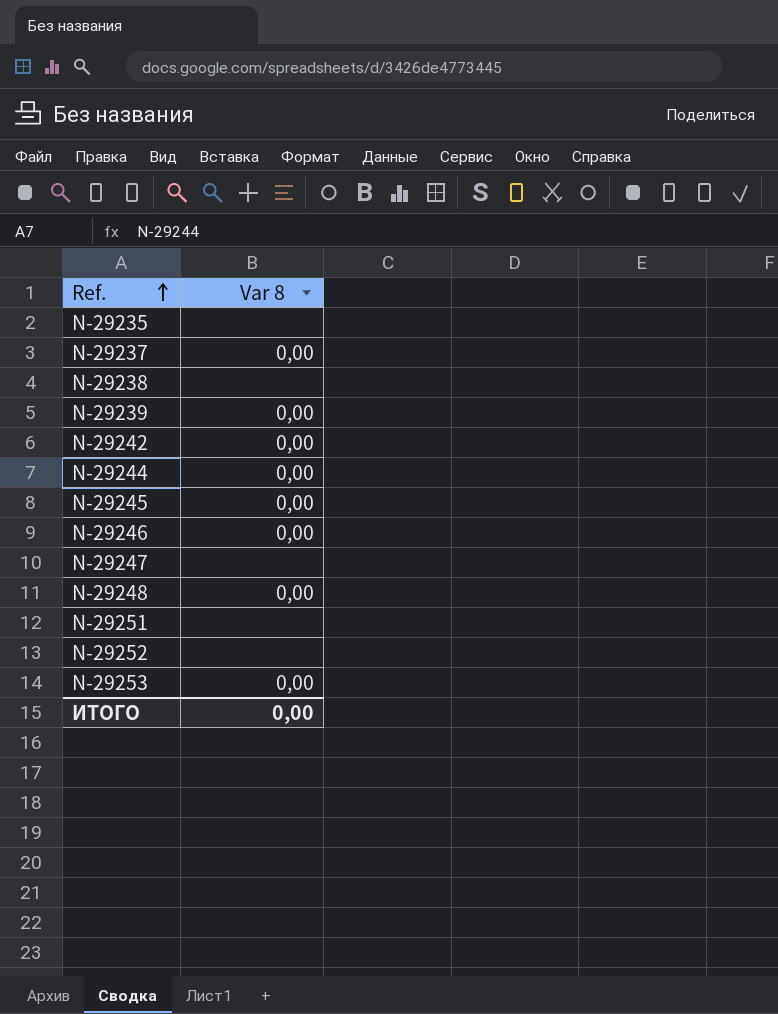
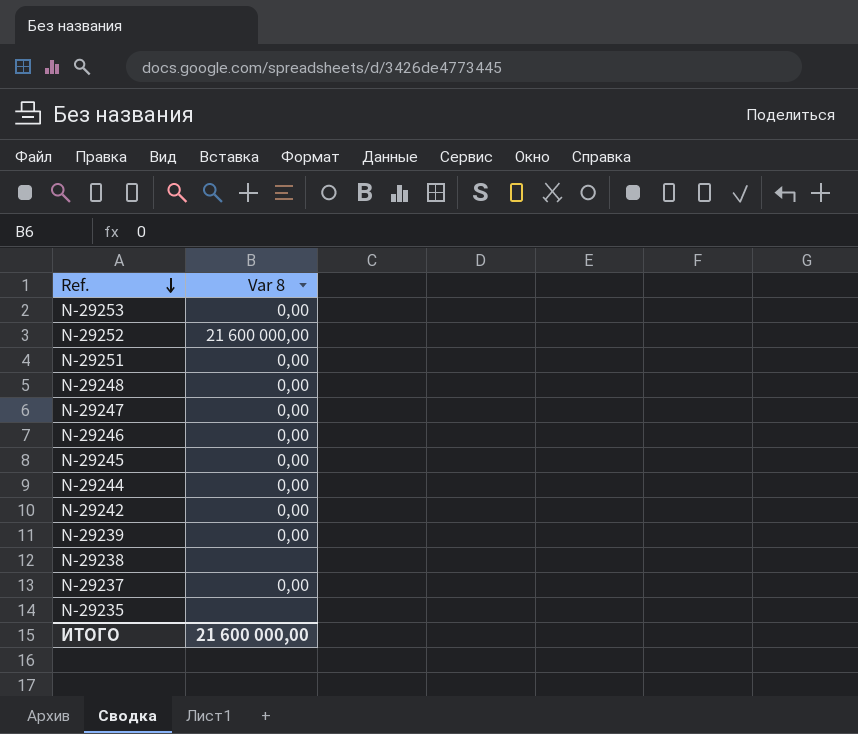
row order: Ref. ascending -> Ref. descending
N-29252 | Var 8: none -> 21 600 000,00
N-29251 | Var 8: none -> 0,00
N-29247 | Var 8: none -> 0,00
ИТОГО | Var 8: 0,00 -> 21 600 000,00

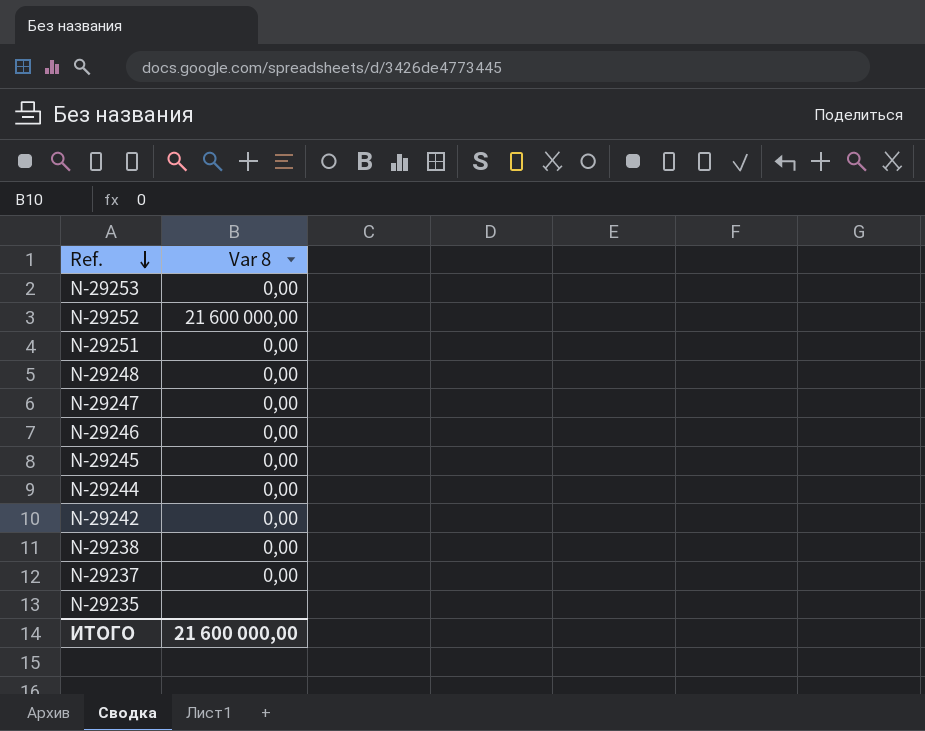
row N-29239: 0,00 -> none
N-29238 | Var 8: none -> 0,00

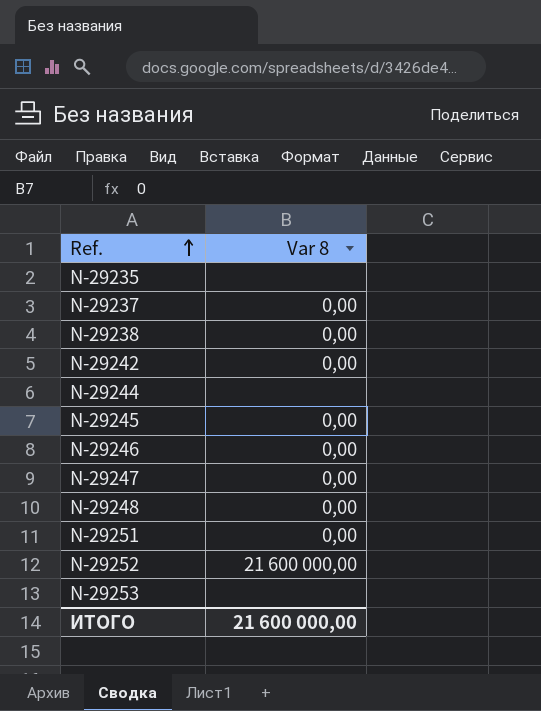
row order: Ref. descending -> Ref. ascending
N-29244 | Var 8: 0,00 -> none
N-29253 | Var 8: 0,00 -> none

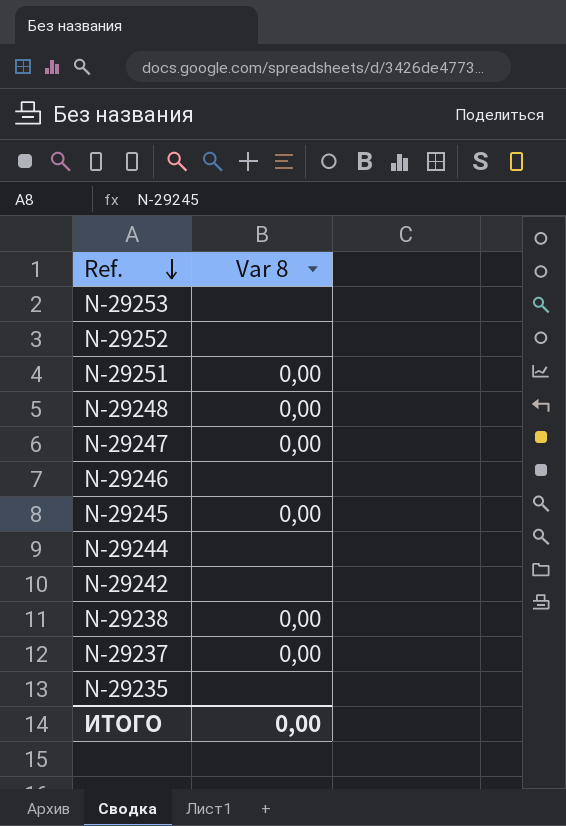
row order: Ref. ascending -> Ref. descending
N-29252 | Var 8: 21 600 000,00 -> none
N-29246 | Var 8: 0,00 -> none
N-29242 | Var 8: 0,00 -> none
ИТОГО | Var 8: 21 600 000,00 -> 0,00

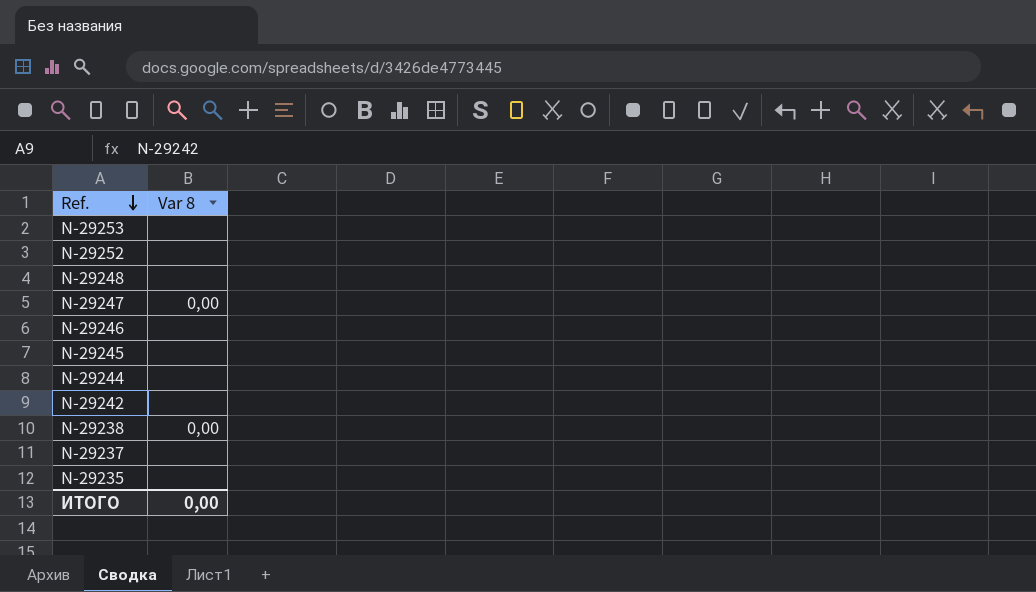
row N-29251: 0,00 -> none
N-29248 | Var 8: 0,00 -> none
N-29245 | Var 8: 0,00 -> none
N-29237 | Var 8: 0,00 -> none

